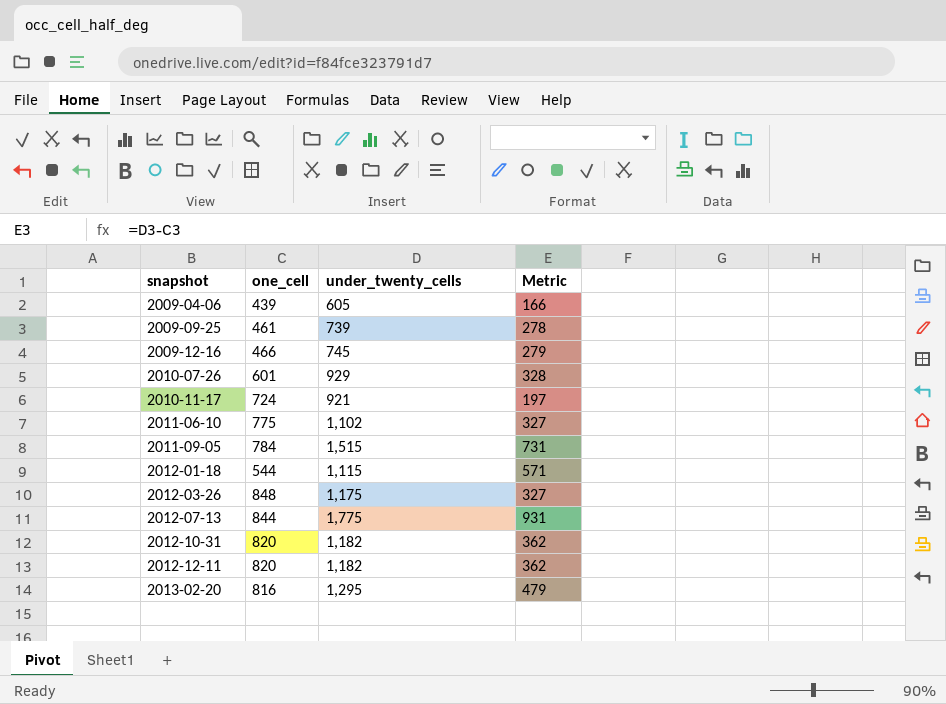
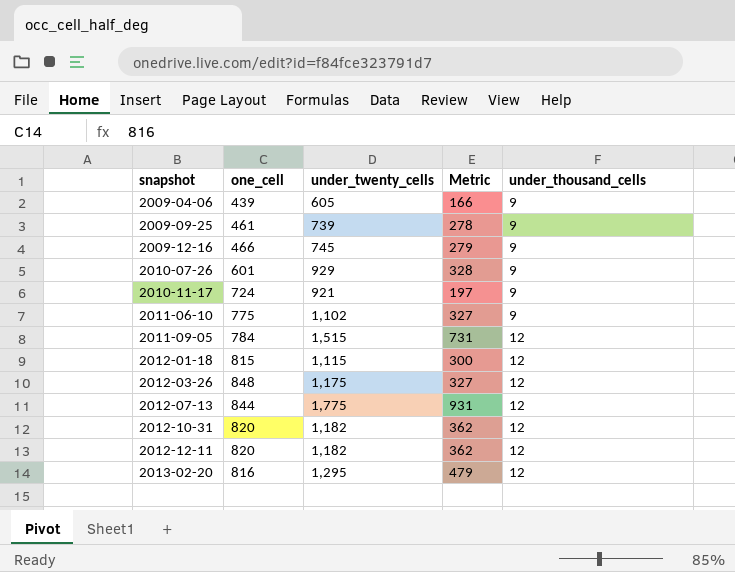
column under_thousand_cells | position: none -> 5
2012-01-18 | one_cell: 544 -> 815
2012-01-18 | Metric: 571 -> 300

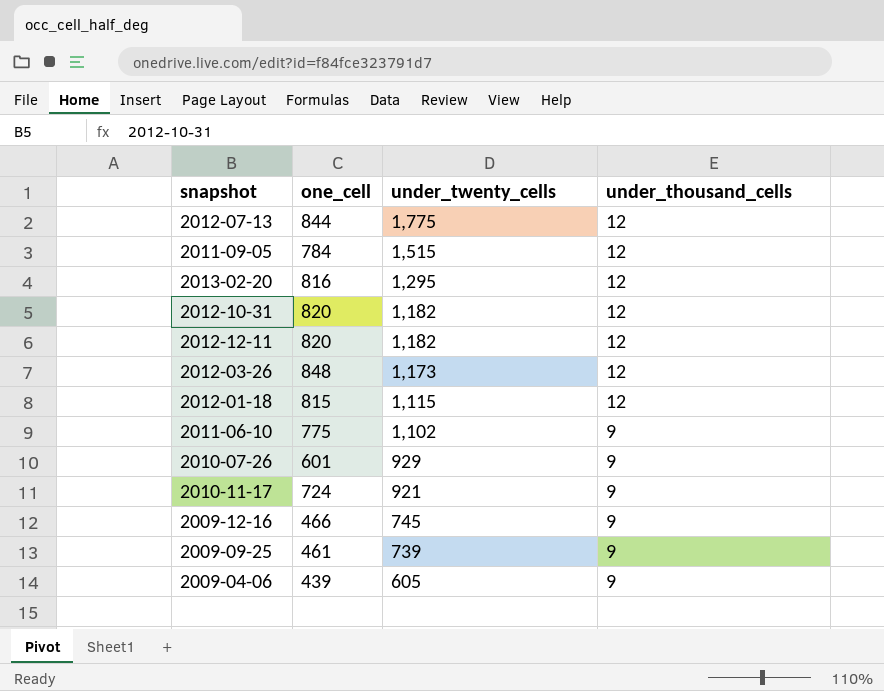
row order: snapshot ascending -> under_twenty_cells descending
column Metric | formula: [under_twenty_cells] - [one_cell] -> none
2012-03-26 | under_twenty_cells: 1,175 -> 1,173

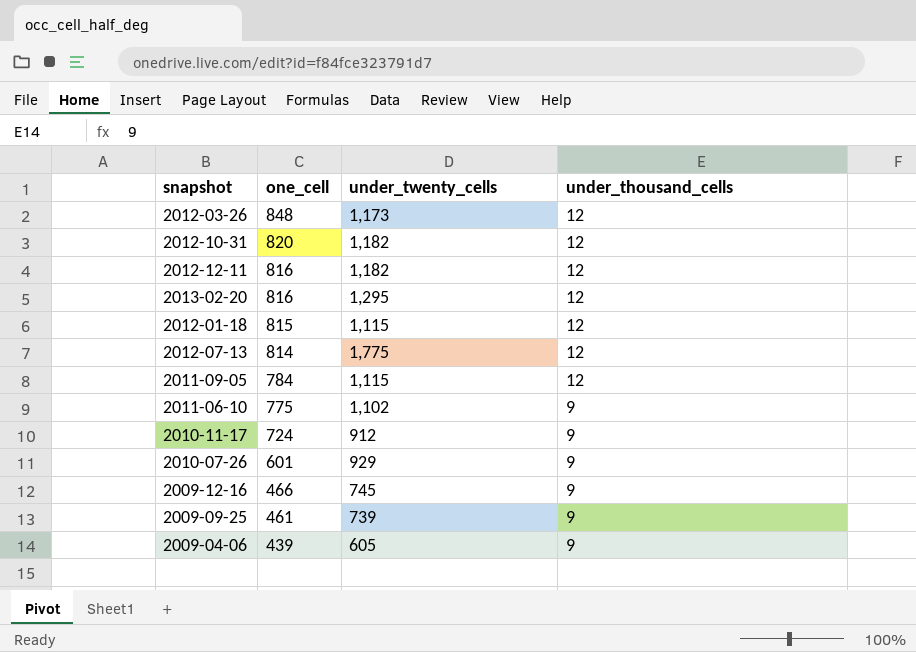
row order: under_twenty_cells descending -> one_cell descending
2012-12-11 | one_cell: 820 -> 816
2012-07-13 | one_cell: 844 -> 814
2011-09-05 | under_twenty_cells: 1,515 -> 1,115
2010-11-17 | under_twenty_cells: 921 -> 912

